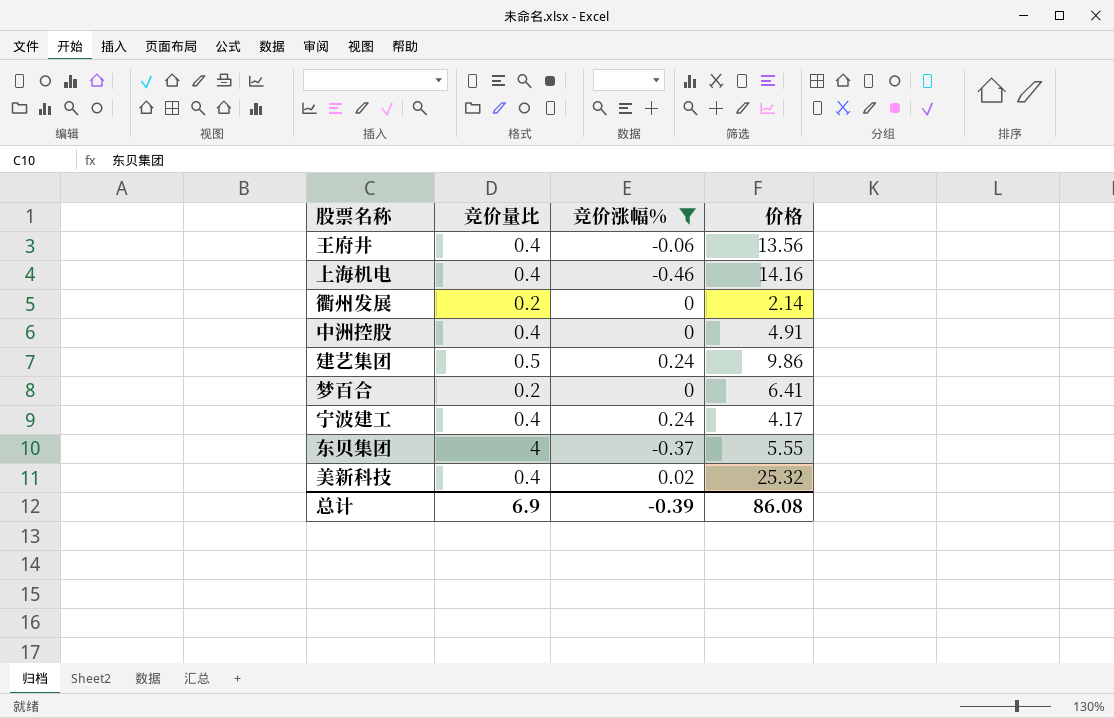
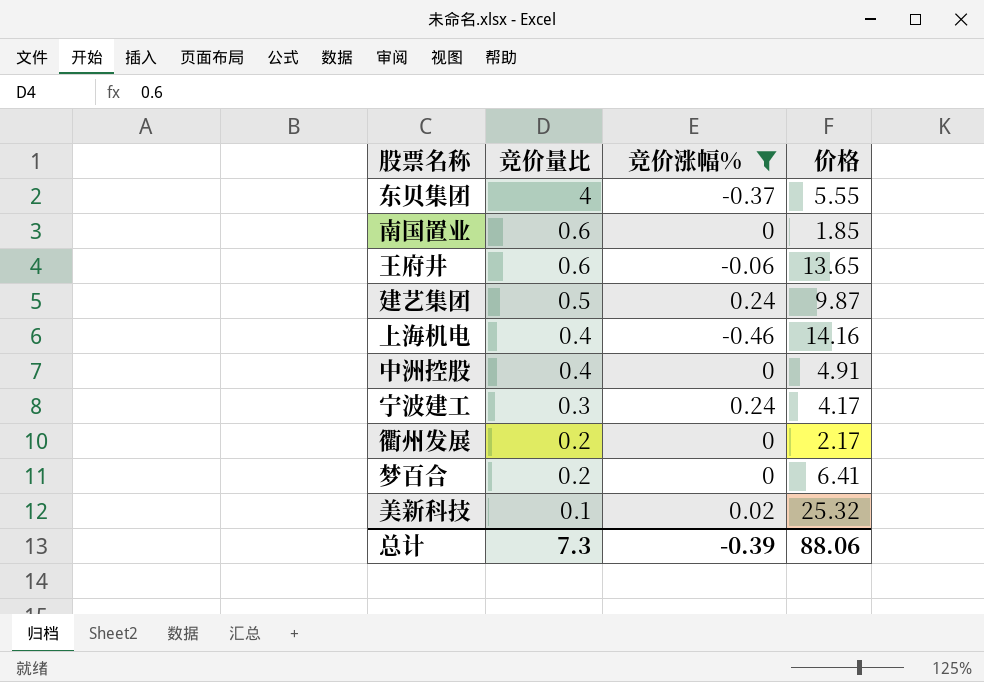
row order: none -> 竞价量比 descending
row 南国置业: none -> 0.6 | 0 | 1.85
王府井 | 竞价量比: 0.4 -> 0.6
王府井 | 价格: 13.56 -> 13.65
建艺集团 | 价格: 9.86 -> 9.87
宁波建工 | 竞价量比: 0.4 -> 0.3
衢州发展 | 价格: 2.14 -> 2.17
美新科技 | 竞价量比: 0.4 -> 0.1
总计 | 竞价量比: 6.9 -> 7.3
总计 | 价格: 86.08 -> 88.06

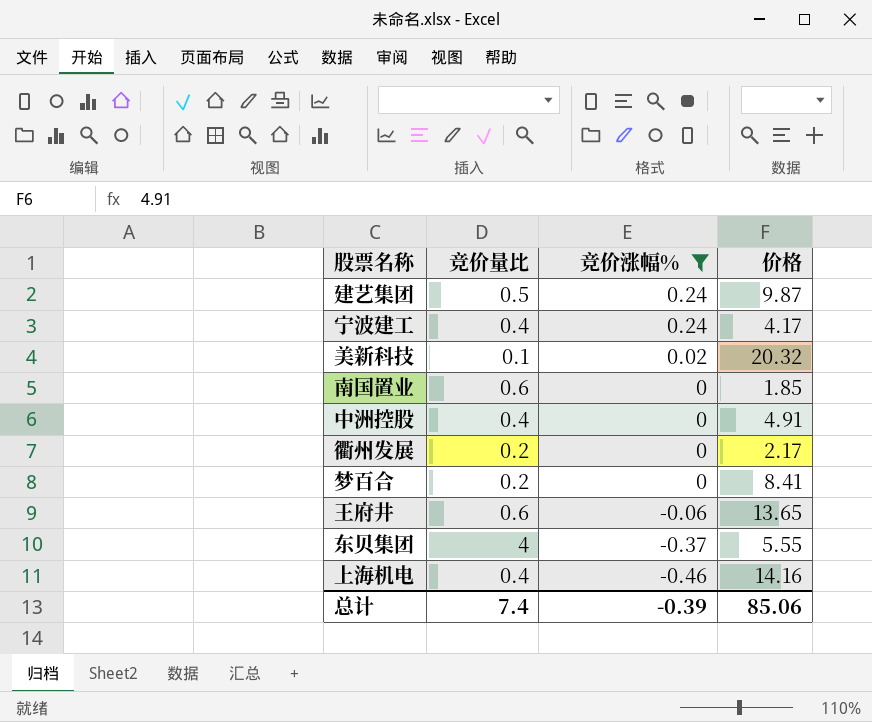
row order: 竞价量比 descending -> 竞价涨幅% descending
宁波建工 | 竞价量比: 0.3 -> 0.4
美新科技 | 价格: 25.32 -> 20.32
梦百合 | 价格: 6.41 -> 8.41
总计 | 竞价量比: 7.3 -> 7.4
总计 | 价格: 88.06 -> 85.06

